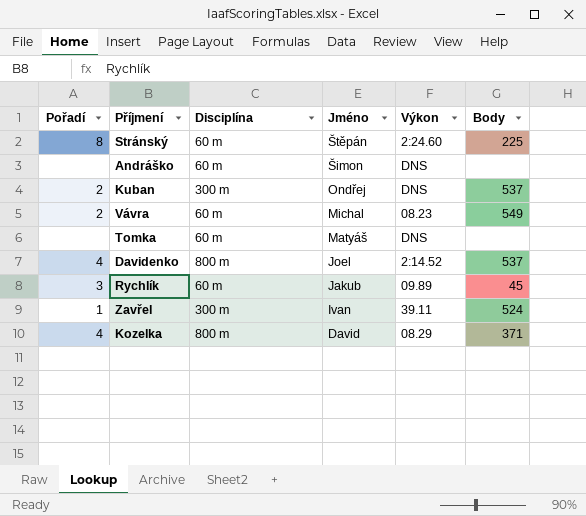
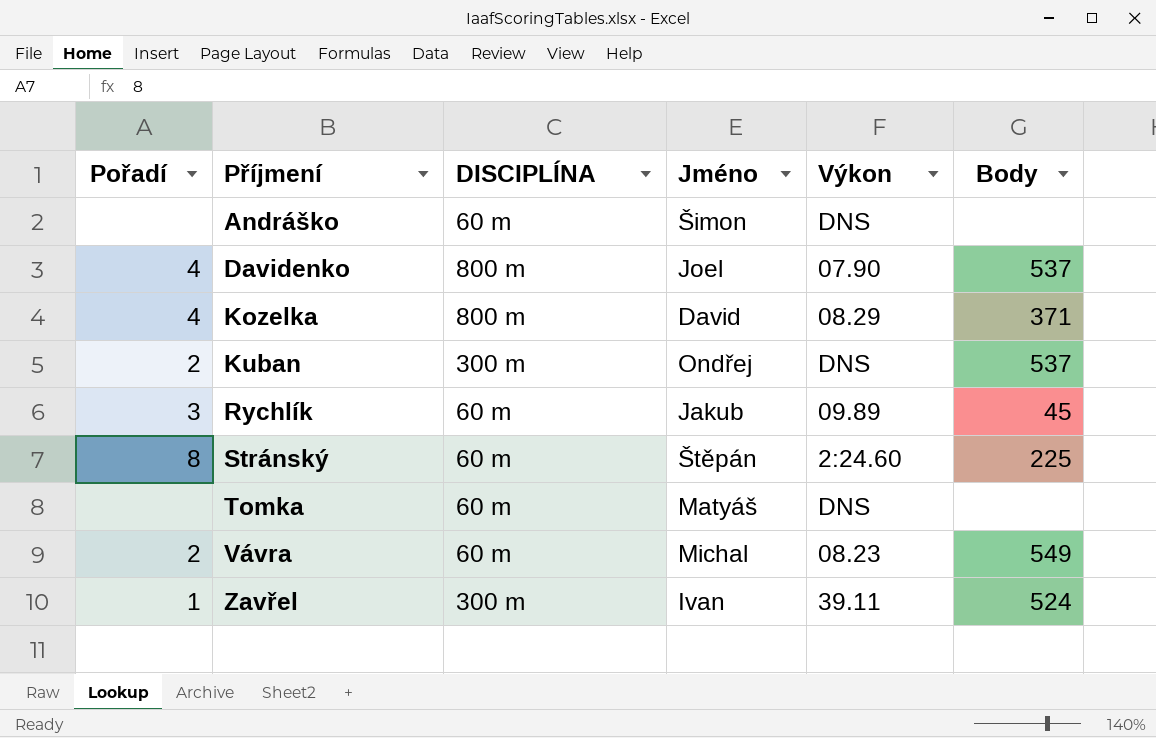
row order: Jméno descending -> Příjmení ascending
column name: Disciplína -> DISCIPLÍNA
Davidenko | Výkon: 2:14.52 -> 07.90

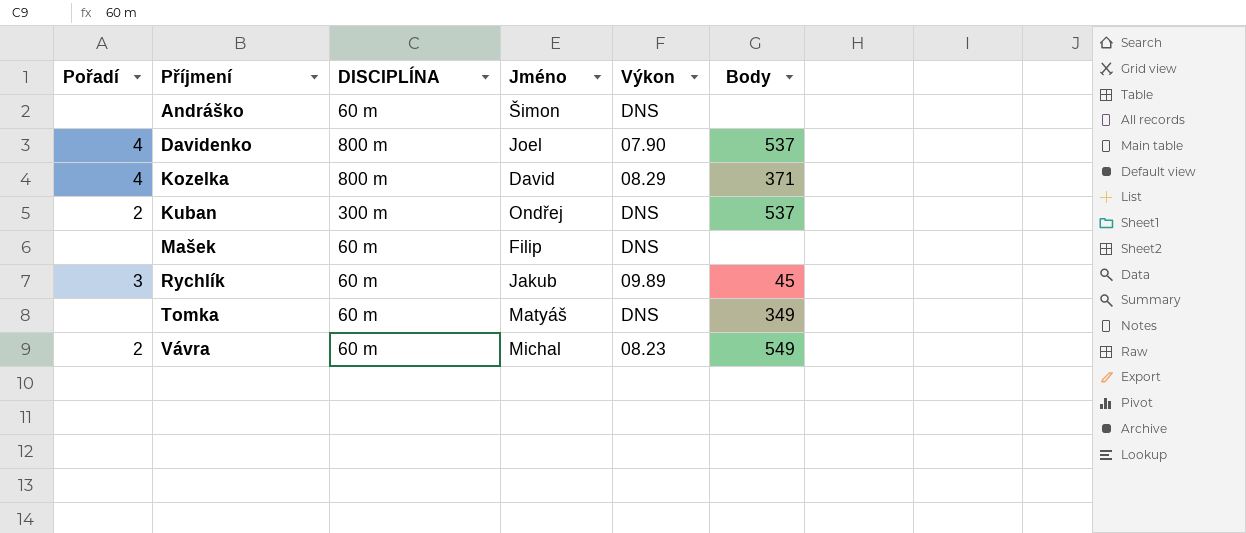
row Stránský: 8 | 60 m | Štěpán | 2:24.60 | 225 -> none
row Zavřel: 1 | 300 m | Ivan | 39.11 | 524 -> none
row Mašek: none -> none | 60 m | Filip | DNS | none
Tomka | Body: none -> 349

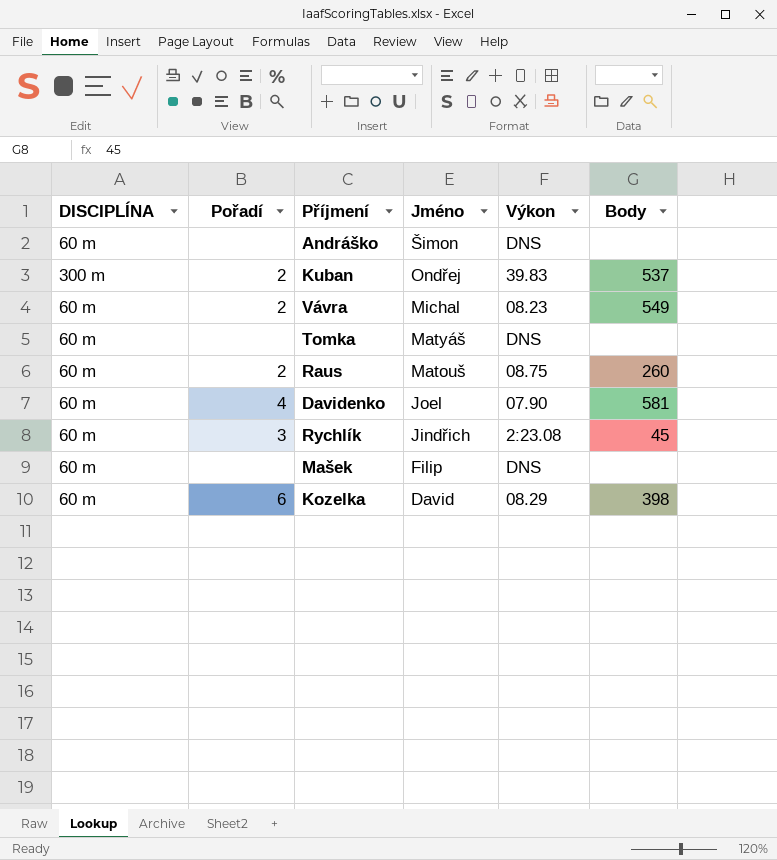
row order: Příjmení ascending -> Jméno descending
column DISCIPLÍNA | position: 3 -> 1
Kuban | Výkon: DNS -> 39.83
Tomka | Body: 349 -> none
row Raus: none -> 60 m | 2 | Matouš | 08.75 | 260
Davidenko | DISCIPLÍNA: 800 m -> 60 m
Davidenko | Body: 537 -> 581
Rychlík | Jméno: Jakub -> Jindřich
Rychlík | Výkon: 09.89 -> 2:23.08
Kozelka | DISCIPLÍNA: 800 m -> 60 m
Kozelka | Pořadí: 4 -> 6
Kozelka | Body: 371 -> 398

